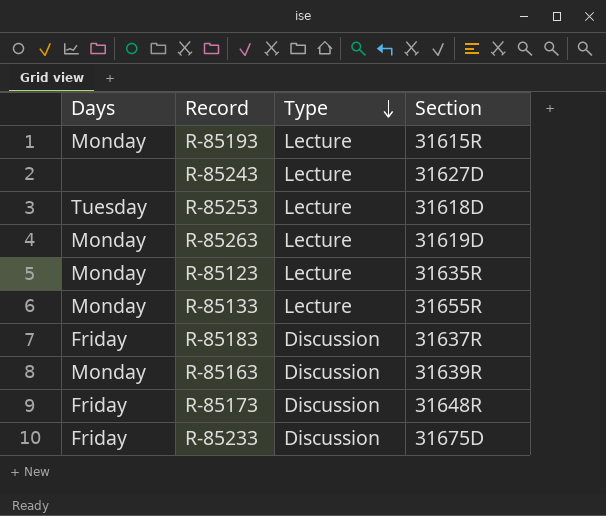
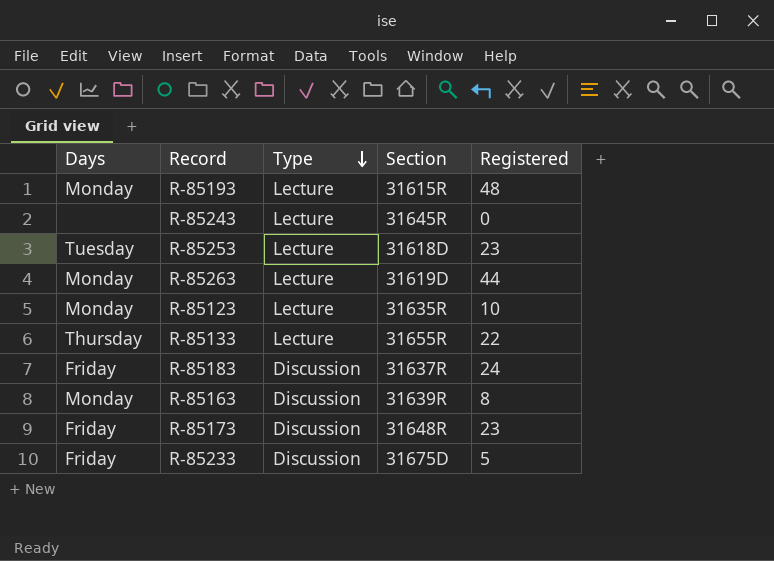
column Registered | position: none -> 5
R-85243 | Section: 31627D -> 31645R
R-85133 | Days: Monday -> Thursday

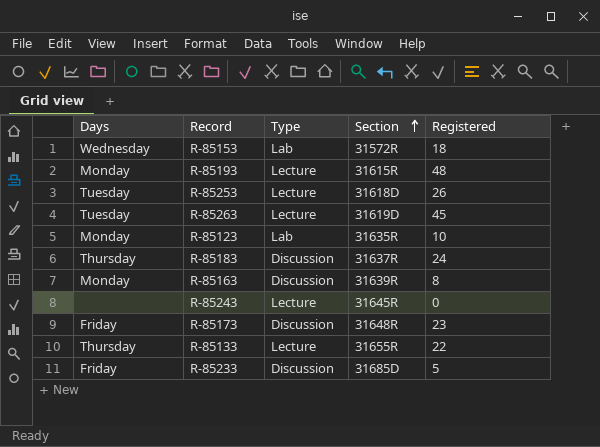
row order: Type descending -> Section ascending
row R-85153: none -> Wednesday | Lab | 31572R | 18
R-85253 | Registered: 23 -> 26
R-85263 | Days: Monday -> Tuesday
R-85263 | Registered: 44 -> 45
R-85123 | Type: Lecture -> Lab
R-85183 | Days: Friday -> Thursday
R-85233 | Section: 31675D -> 31685D

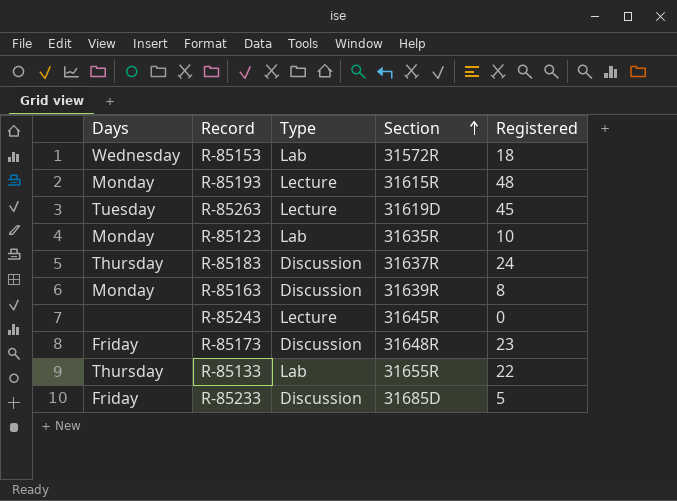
row R-85253: Tuesday | Lecture | 31618D | 26 -> none
R-85133 | Type: Lecture -> Lab

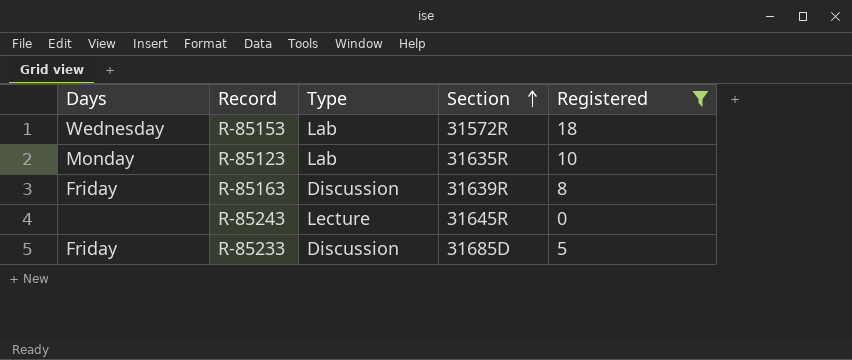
filter: none -> Registered <= 18
R-85163 | Days: Monday -> Friday

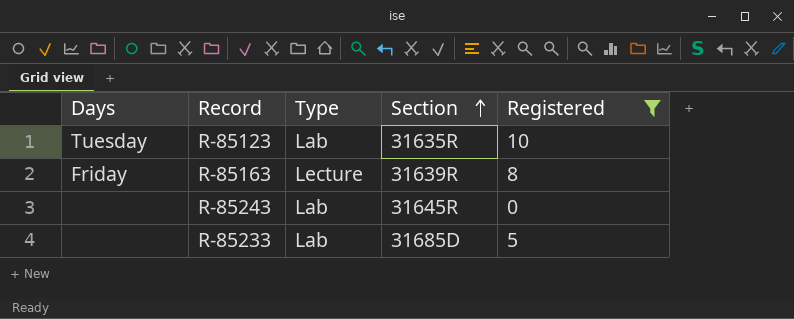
row R-85153: Wednesday | Lab | 31572R | 18 -> none
R-85123 | Days: Monday -> Tuesday
R-85163 | Type: Discussion -> Lecture
R-85243 | Type: Lecture -> Lab
R-85233 | Days: Friday -> none
R-85233 | Type: Discussion -> Lab

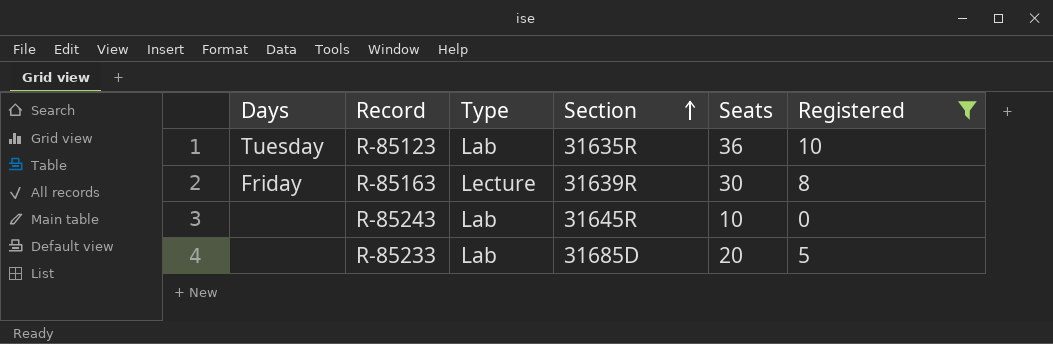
column Seats | position: none -> 5

